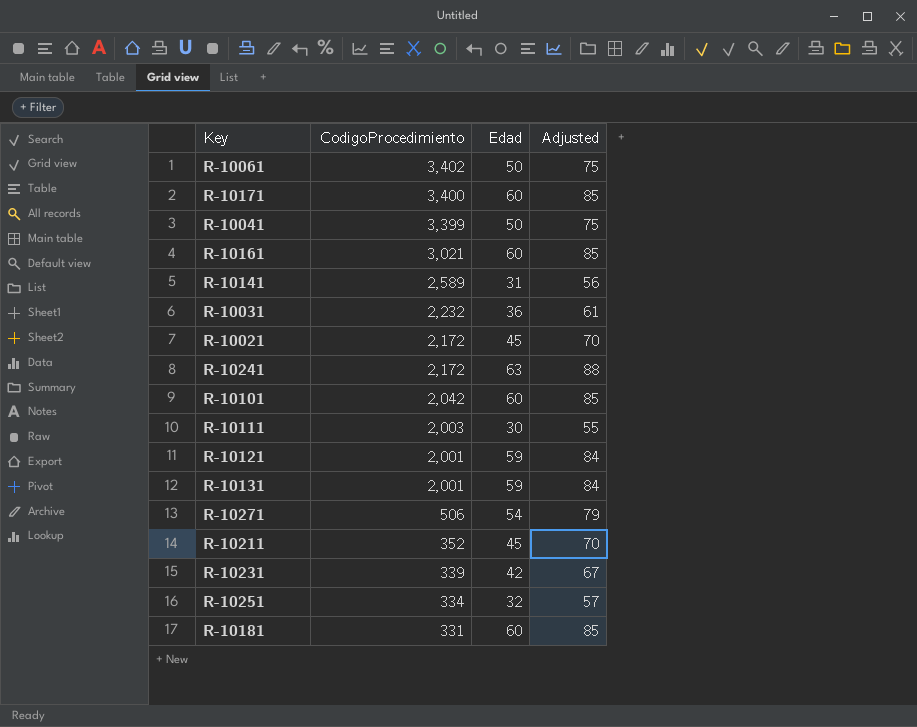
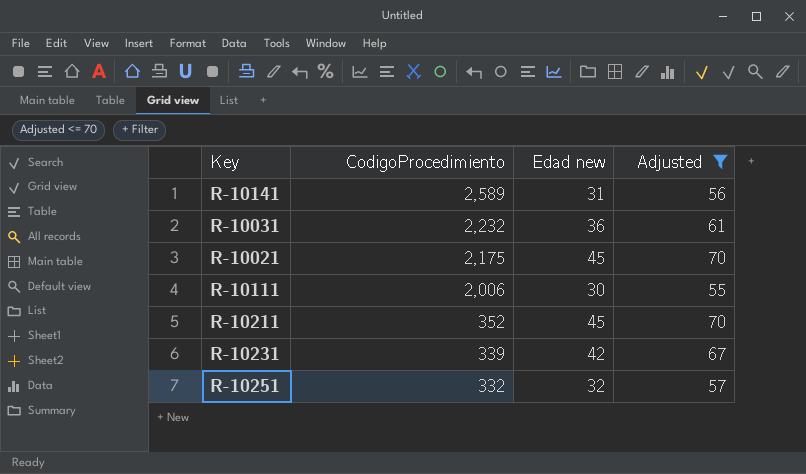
filter: none -> Adjusted <= 70
column name: Edad -> Edad new
R-10021 | CodigoProcedimiento: 2,172 -> 2,175
R-10111 | CodigoProcedimiento: 2,003 -> 2,006
R-10251 | CodigoProcedimiento: 334 -> 332

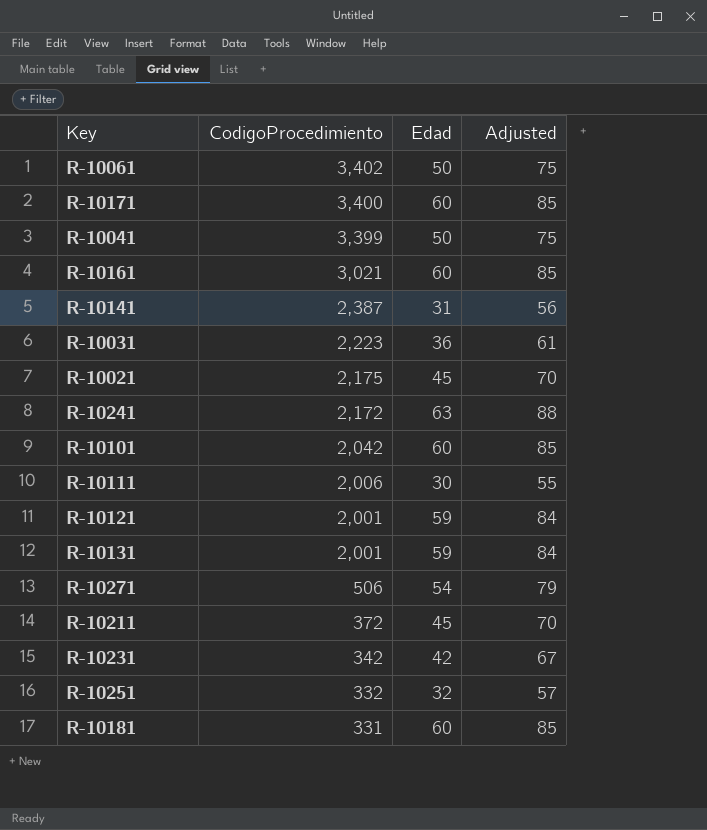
filter: Adjusted <= 70 -> none
column name: Edad new -> Edad
R-10141 | CodigoProcedimiento: 2,589 -> 2,387
R-10031 | CodigoProcedimiento: 2,232 -> 2,223
R-10211 | CodigoProcedimiento: 352 -> 372
R-10231 | CodigoProcedimiento: 339 -> 342

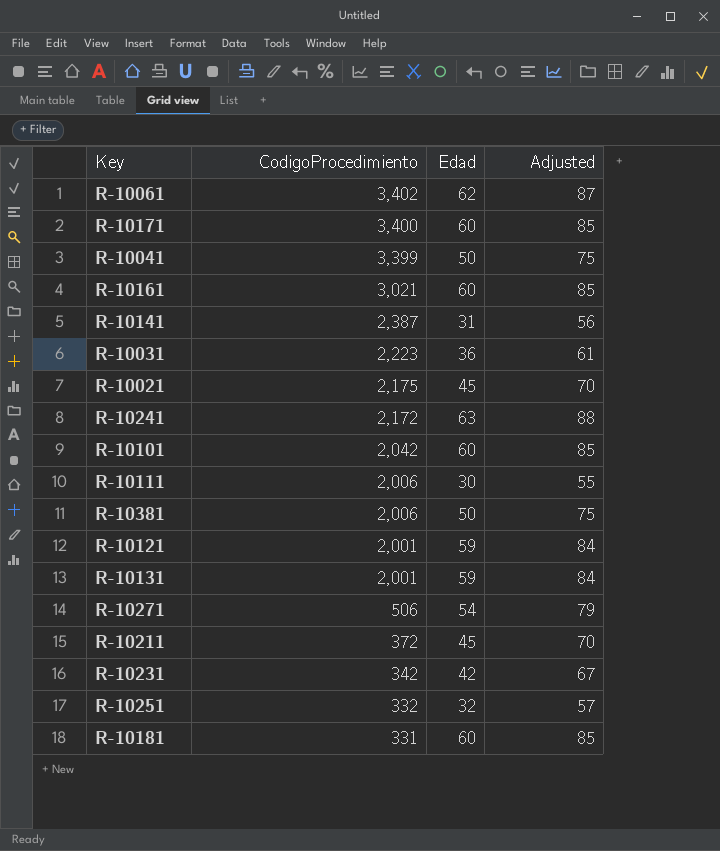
R-10061 | Edad: 50 -> 62
R-10061 | Adjusted: 75 -> 87
row R-10381: none -> 2,006 | 50 | 75

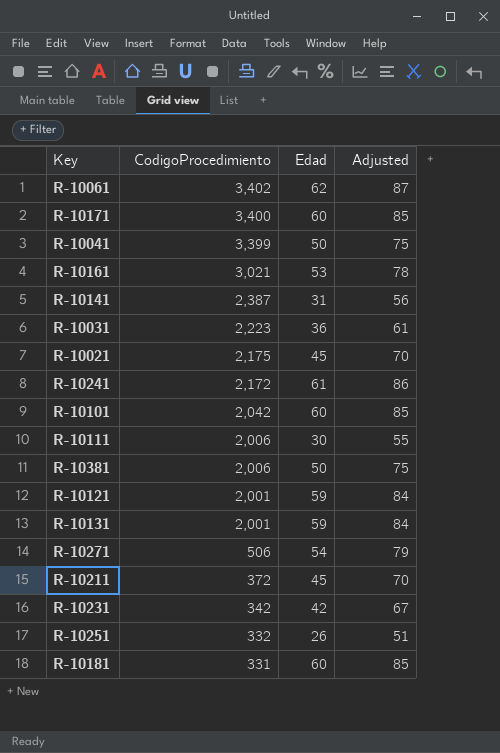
R-10161 | Edad: 60 -> 53
R-10161 | Adjusted: 85 -> 78
R-10241 | Edad: 63 -> 61
R-10241 | Adjusted: 88 -> 86
R-10251 | Edad: 32 -> 26
R-10251 | Adjusted: 57 -> 51

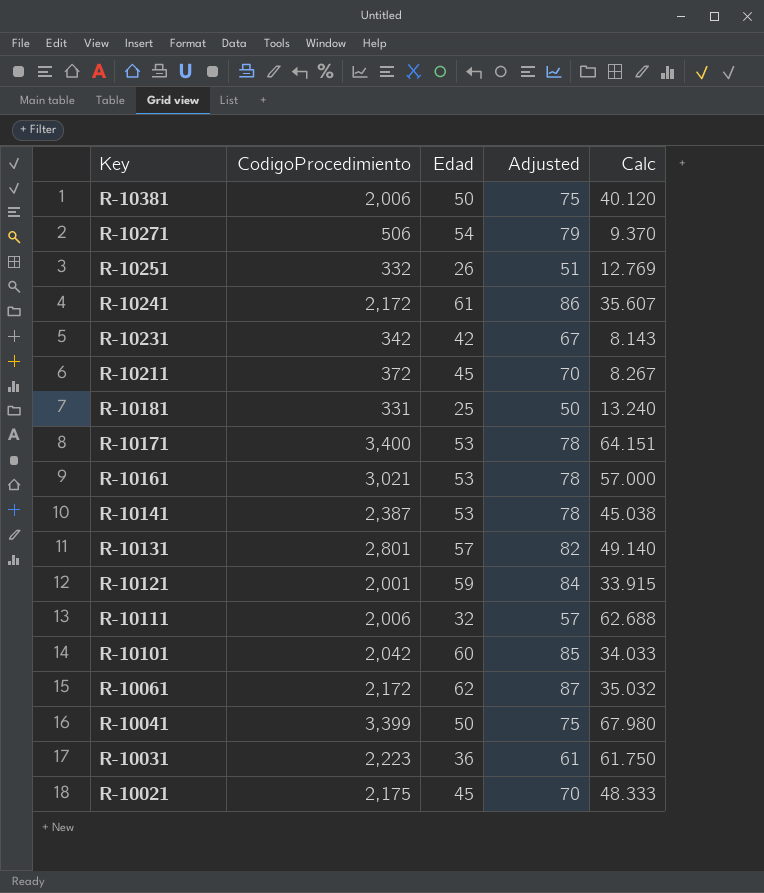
row order: CodigoProcedimiento descending -> Key descending
column Calc | formula: none -> [CodigoProcedimiento] / [Edad]
R-10181 | Edad: 60 -> 25
R-10181 | Adjusted: 85 -> 50
R-10171 | Edad: 60 -> 53
R-10171 | Adjusted: 85 -> 78
R-10141 | Edad: 31 -> 53
R-10141 | Adjusted: 56 -> 78
R-10131 | CodigoProcedimiento: 2,001 -> 2,801
R-10131 | Edad: 59 -> 57
R-10131 | Adjusted: 84 -> 82
R-10111 | Edad: 30 -> 32
R-10111 | Adjusted: 55 -> 57
R-10061 | CodigoProcedimiento: 3,402 -> 2,172

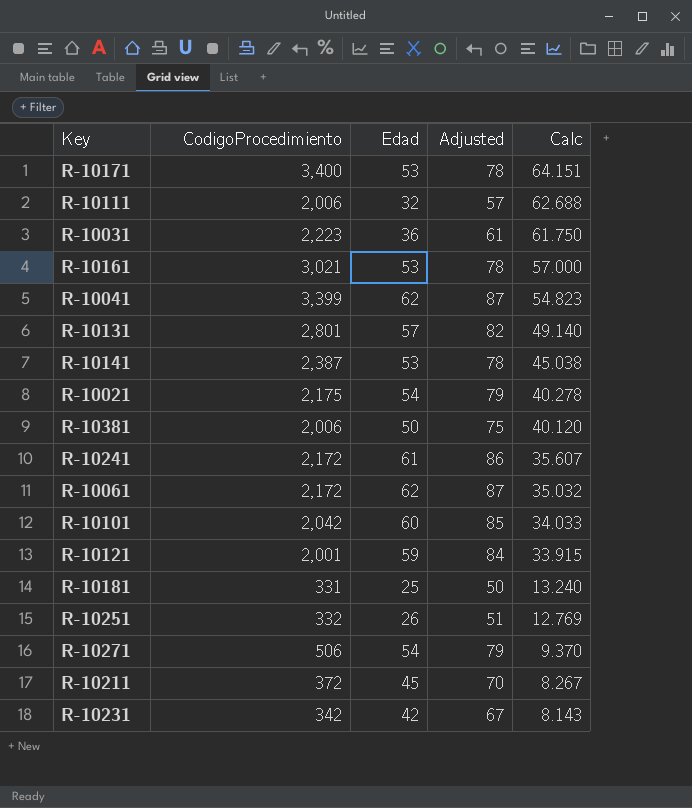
row order: Key descending -> Calc descending
R-10041 | Edad: 50 -> 62
R-10041 | Adjusted: 75 -> 87
R-10041 | Calc: 67.980 -> 54.823
R-10021 | Edad: 45 -> 54
R-10021 | Adjusted: 70 -> 79
R-10021 | Calc: 48.333 -> 40.278

